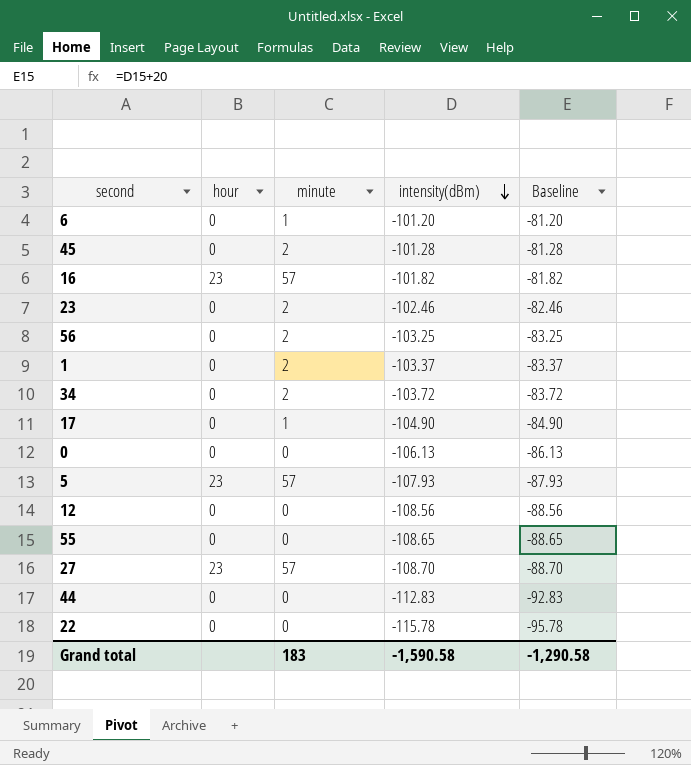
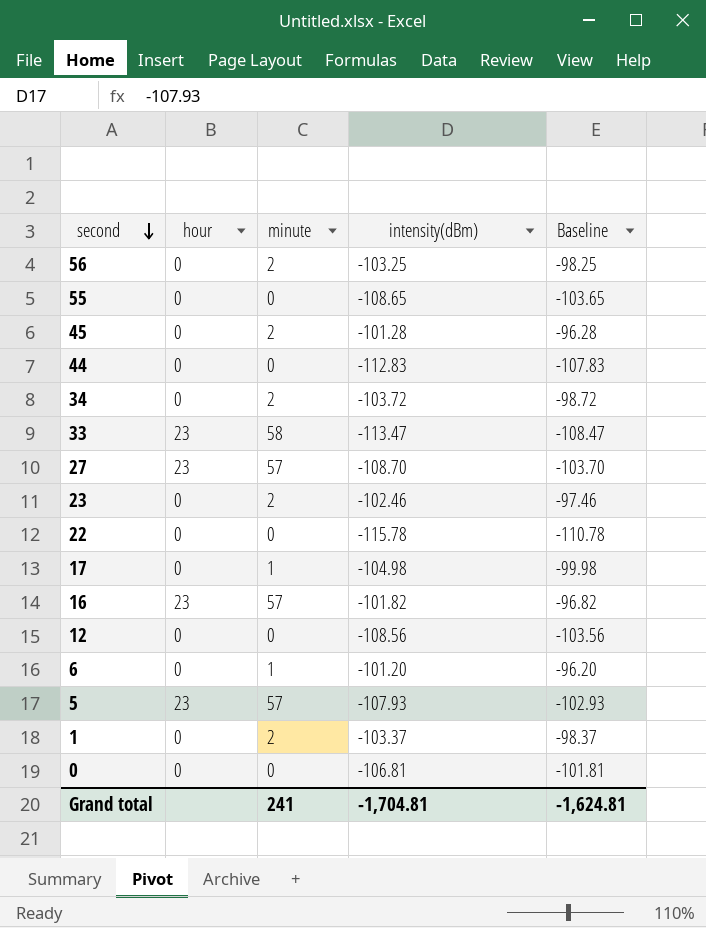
row order: intensity(dBm) descending -> second descending
column Baseline | formula: [intensity(dBm)] + 20 -> [intensity(dBm)] + 5
row 33: none -> 23 | 58 | -113.47 | -108.47
17 | intensity(dBm): -104.90 -> -104.98
0 | intensity(dBm): -106.13 -> -106.81
Grand total | minute: 183 -> 241
Grand total | intensity(dBm): -1,590.58 -> -1,704.81
Grand total | Baseline: -1,290.58 -> -1,624.81

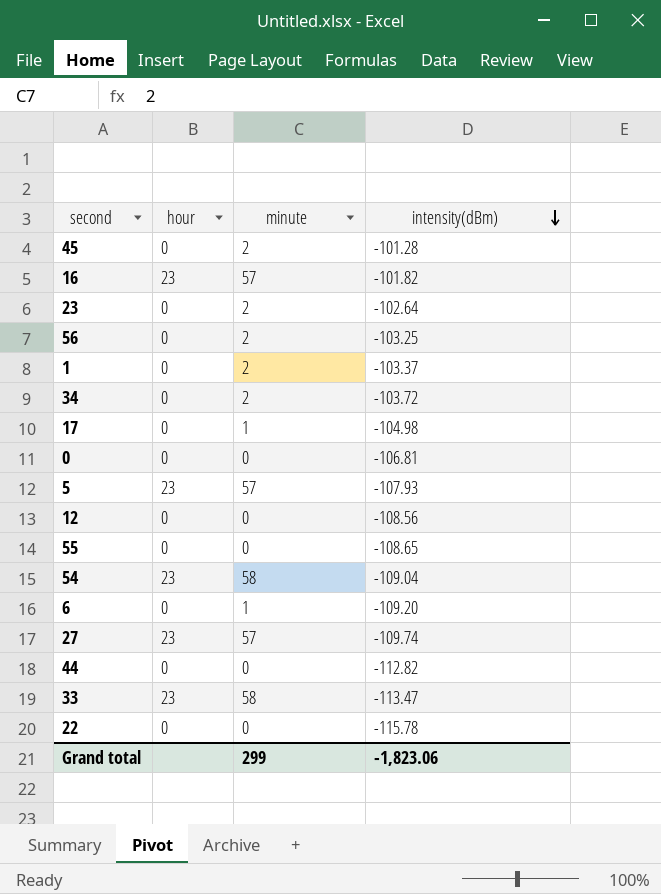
row order: second descending -> intensity(dBm) descending
column Baseline | formula: [intensity(dBm)] + 5 -> none
23 | intensity(dBm): -102.46 -> -102.64
row 54: none -> 23 | 58 | -109.04
6 | intensity(dBm): -101.20 -> -109.20
27 | intensity(dBm): -108.70 -> -109.74
44 | intensity(dBm): -112.83 -> -112.82
Grand total | minute: 241 -> 299
Grand total | intensity(dBm): -1,704.81 -> -1,823.06

